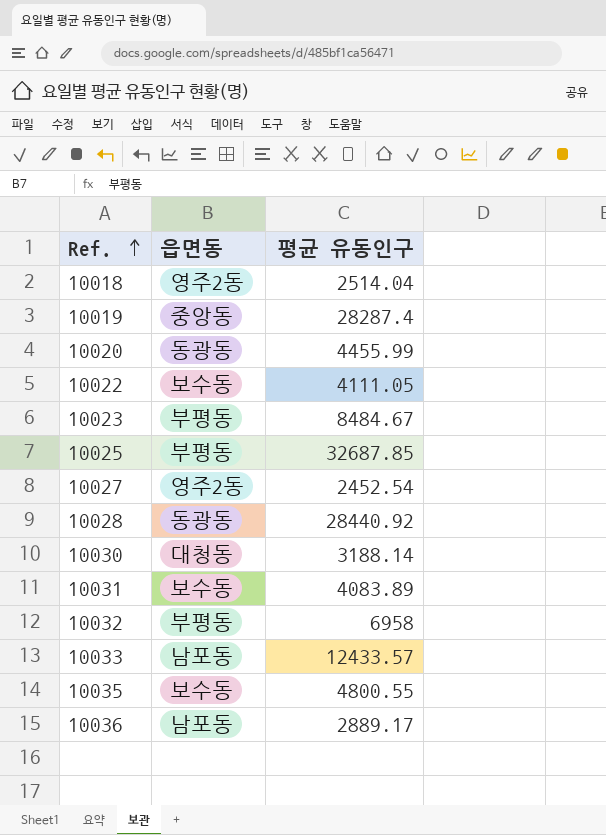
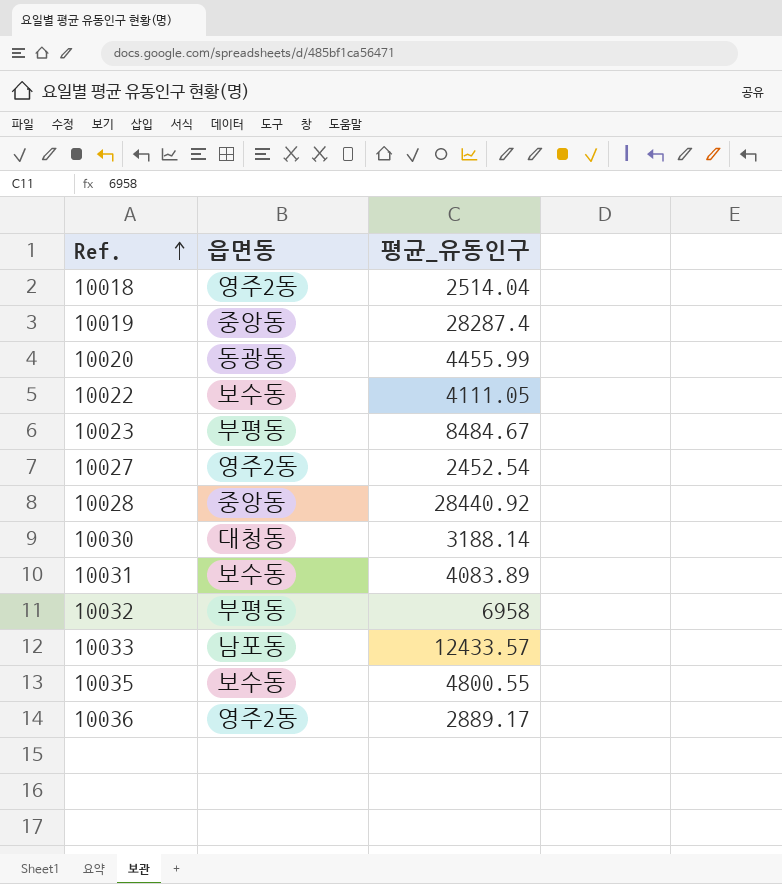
column name: 평균 유동인구 -> 평균_유동인구
row 10025: 부평동 | 32687.85 -> none
10028 | 읍면동: 동광동 -> 중앙동
10036 | 읍면동: 남포동 -> 영주2동

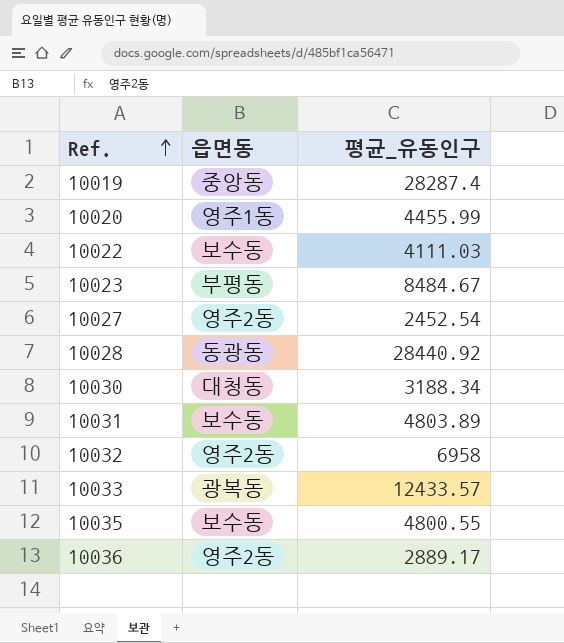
row 10018: 영주2동 | 2514.04 -> none
10020 | 읍면동: 동광동 -> 영주1동
10022 | 평균_유동인구: 4111.05 -> 4111.03
10028 | 읍면동: 중앙동 -> 동광동
10030 | 평균_유동인구: 3188.14 -> 3188.34
10031 | 평균_유동인구: 4083.89 -> 4803.89
10032 | 읍면동: 부평동 -> 영주2동
10033 | 읍면동: 남포동 -> 광복동

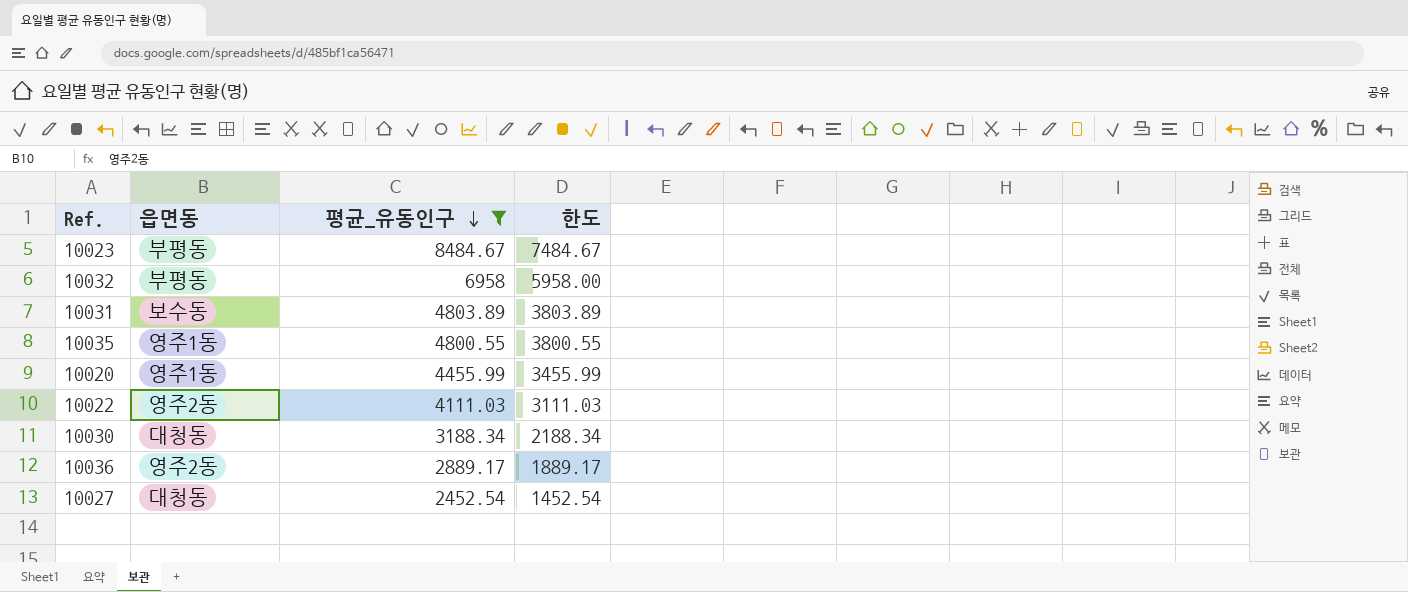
filter: none -> 평균_유동인구 <= 8484.67
row order: Ref. ascending -> 평균_유동인구 descending
column 한도 | formula: none -> [평균_유동인구] - 1000
10032 | 읍면동: 영주2동 -> 부평동
10035 | 읍면동: 보수동 -> 영주1동
10022 | 읍면동: 보수동 -> 영주2동
10027 | 읍면동: 영주2동 -> 대청동

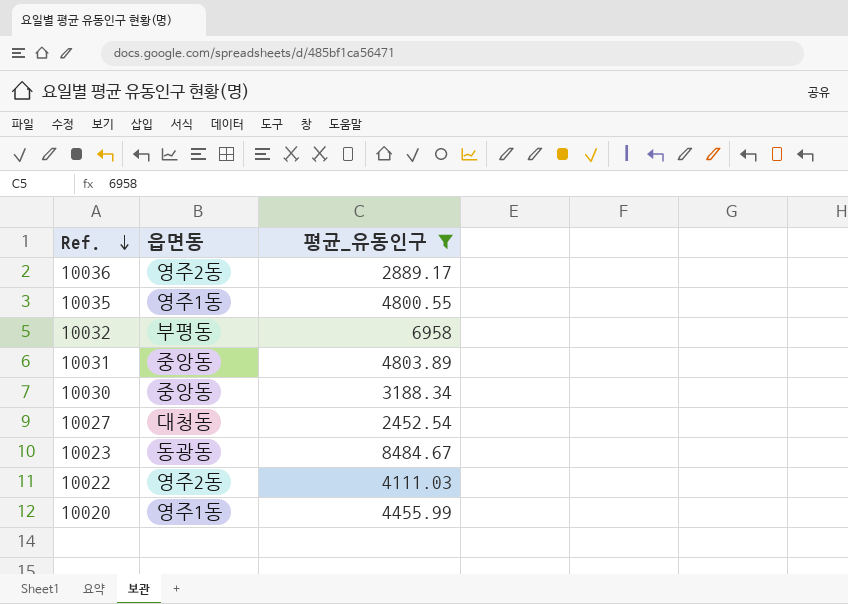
row order: 평균_유동인구 descending -> Ref. descending
column 한도 | formula: [평균_유동인구] - 1000 -> none
10031 | 읍면동: 보수동 -> 중앙동
10030 | 읍면동: 대청동 -> 중앙동
10023 | 읍면동: 부평동 -> 동광동

